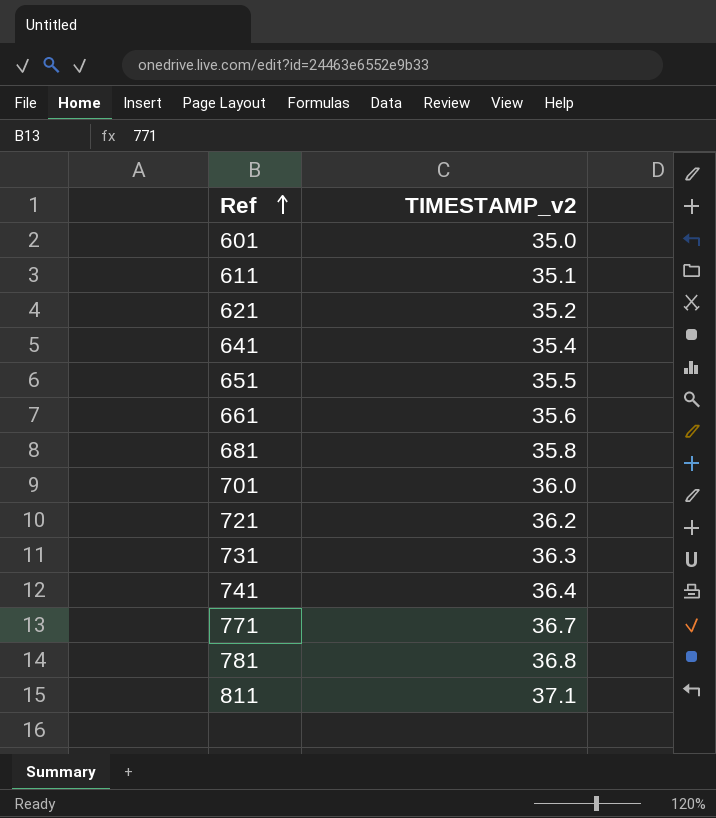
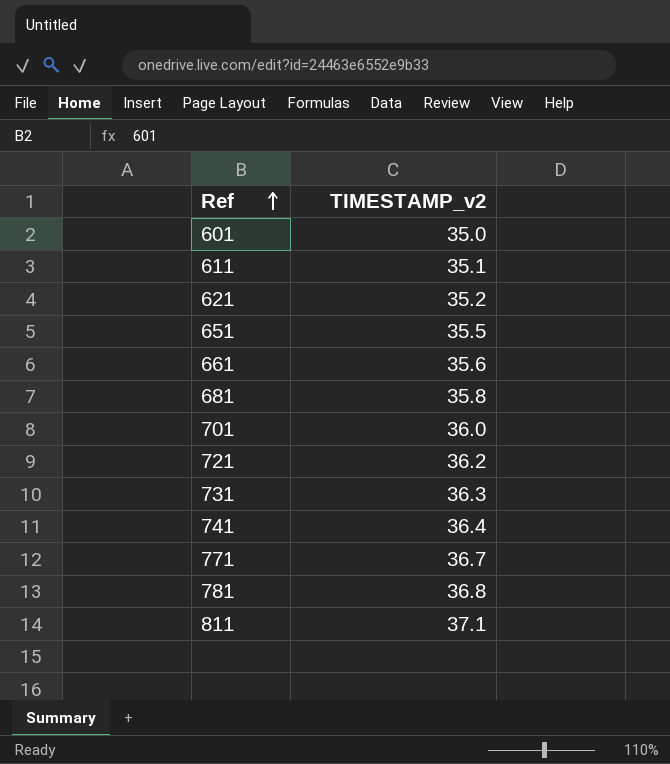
row 641: 35.4 -> none

